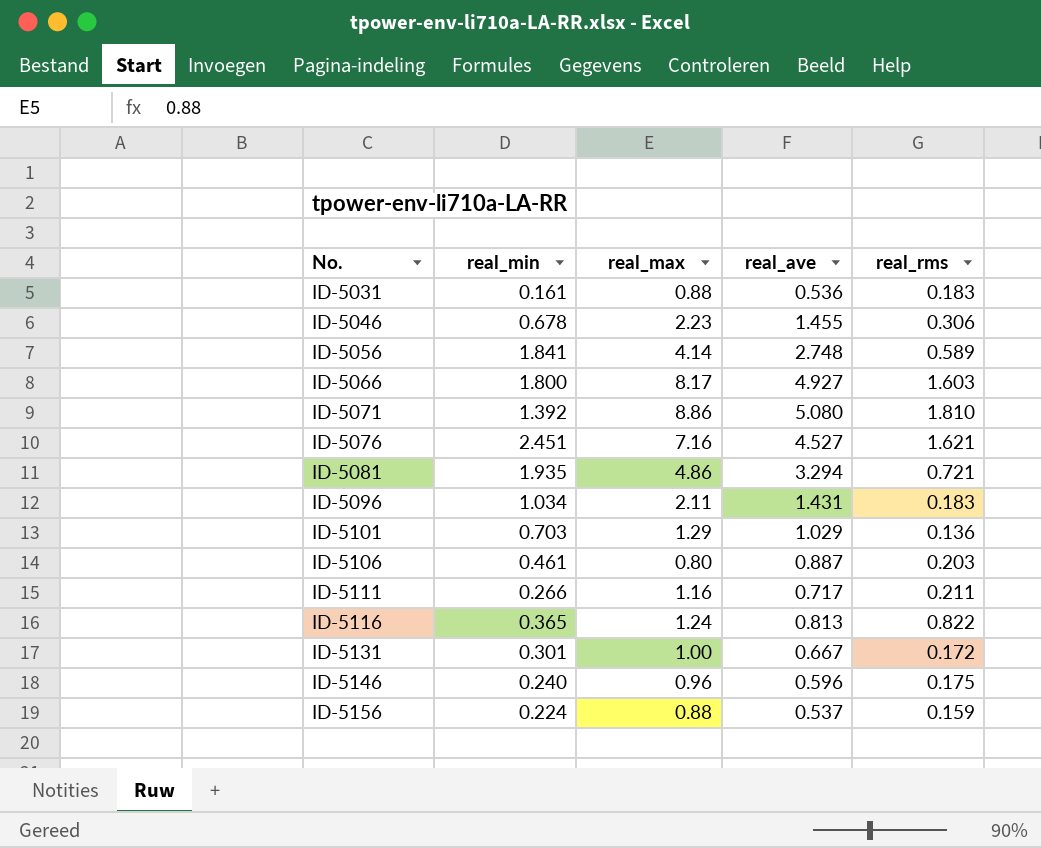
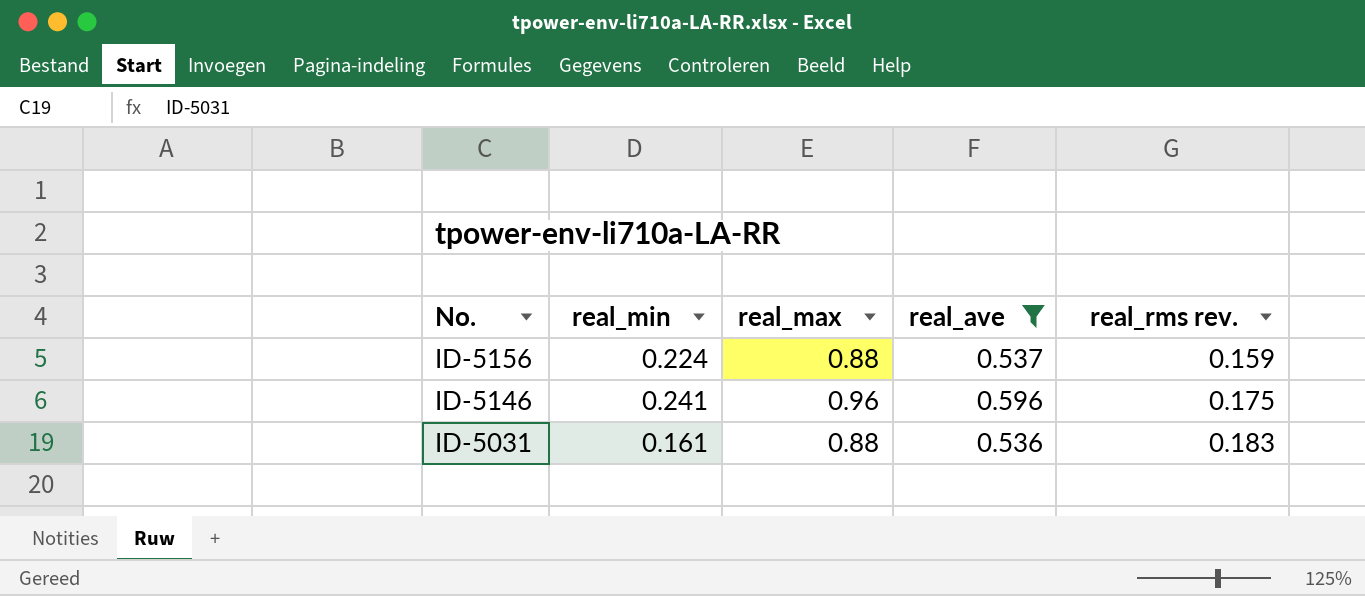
filter: none -> real_ave <= 0.596
row order: No. ascending -> No. descending
column name: real_rms -> real_rms rev.
ID-5146 | real_min: 0.240 -> 0.241

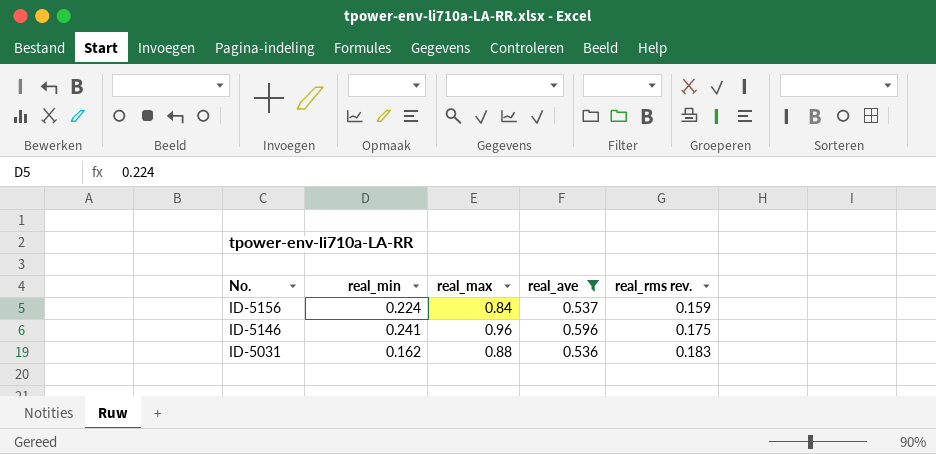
ID-5156 | real_max: 0.88 -> 0.84
ID-5031 | real_min: 0.161 -> 0.162

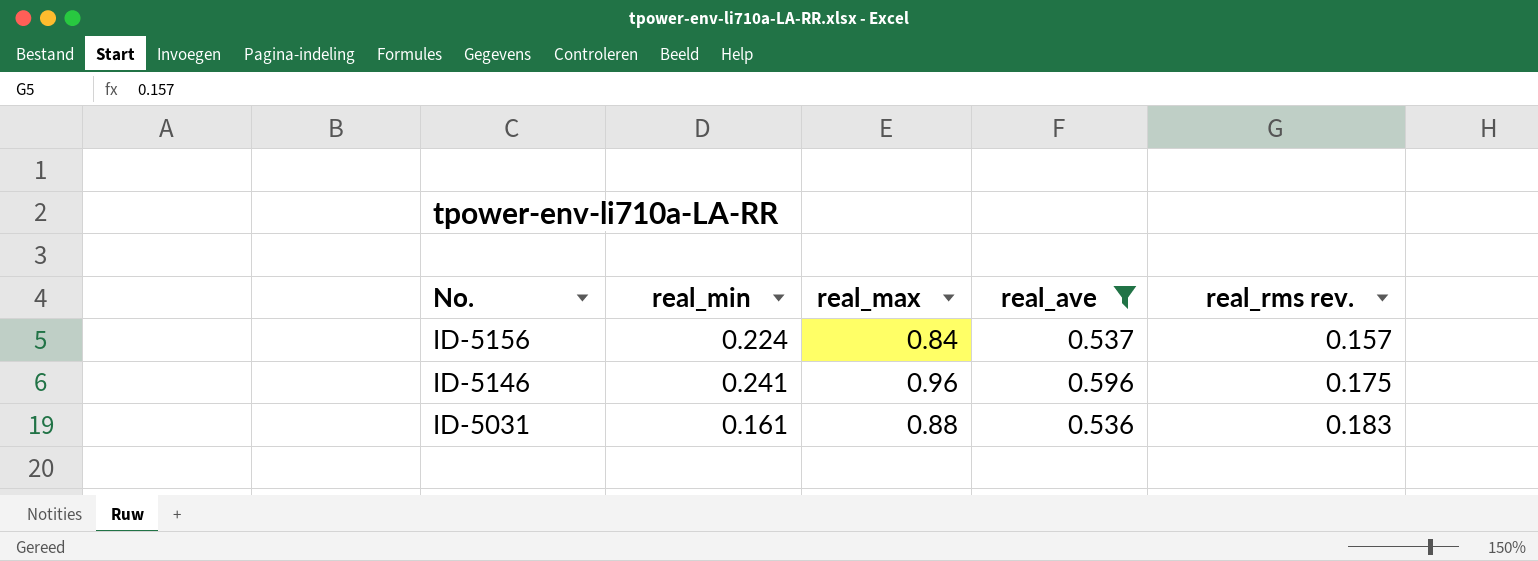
ID-5156 | real_rms rev.: 0.159 -> 0.157
ID-5031 | real_min: 0.162 -> 0.161

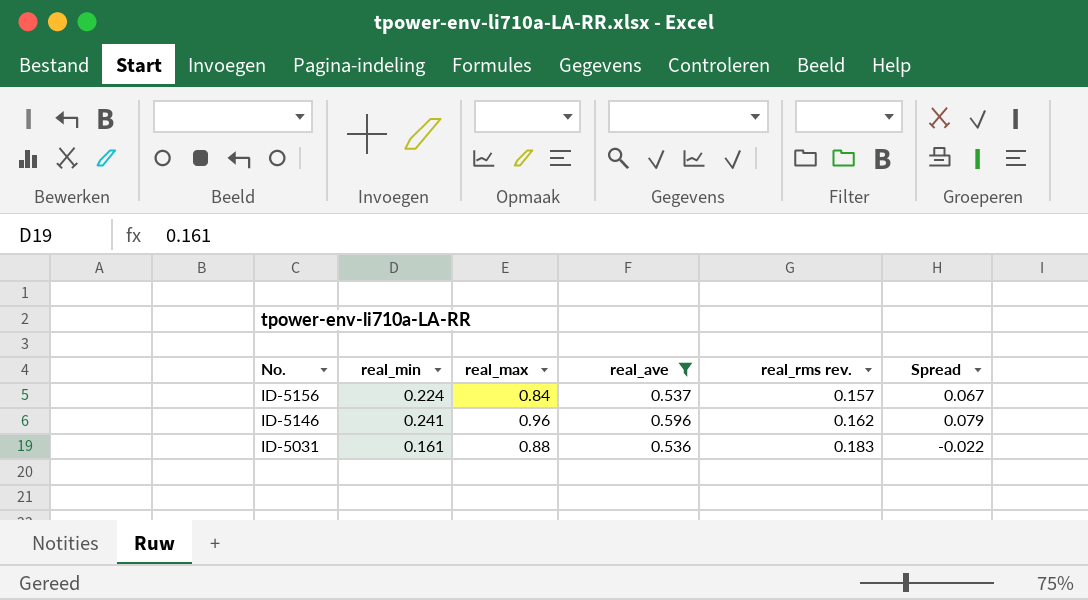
column Spread | formula: none -> [real_min] - [real_rms rev.]
ID-5146 | real_rms rev.: 0.175 -> 0.162

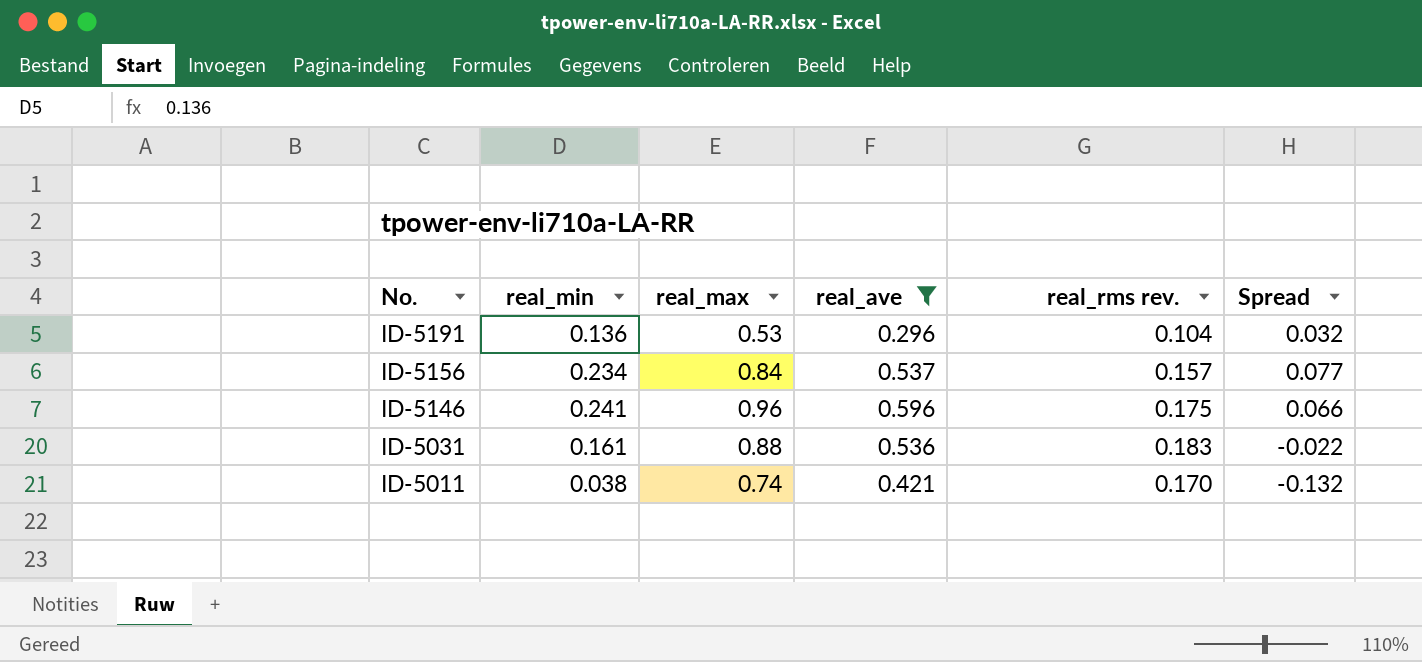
row ID-5191: none -> 0.136 | 0.53 | 0.296 | 0.104 | 0.032
ID-5156 | real_min: 0.224 -> 0.234
ID-5156 | Spread: 0.067 -> 0.077
ID-5146 | real_rms rev.: 0.162 -> 0.175
ID-5146 | Spread: 0.079 -> 0.066
row ID-5011: none -> 0.038 | 0.74 | 0.421 | 0.170 | -0.132

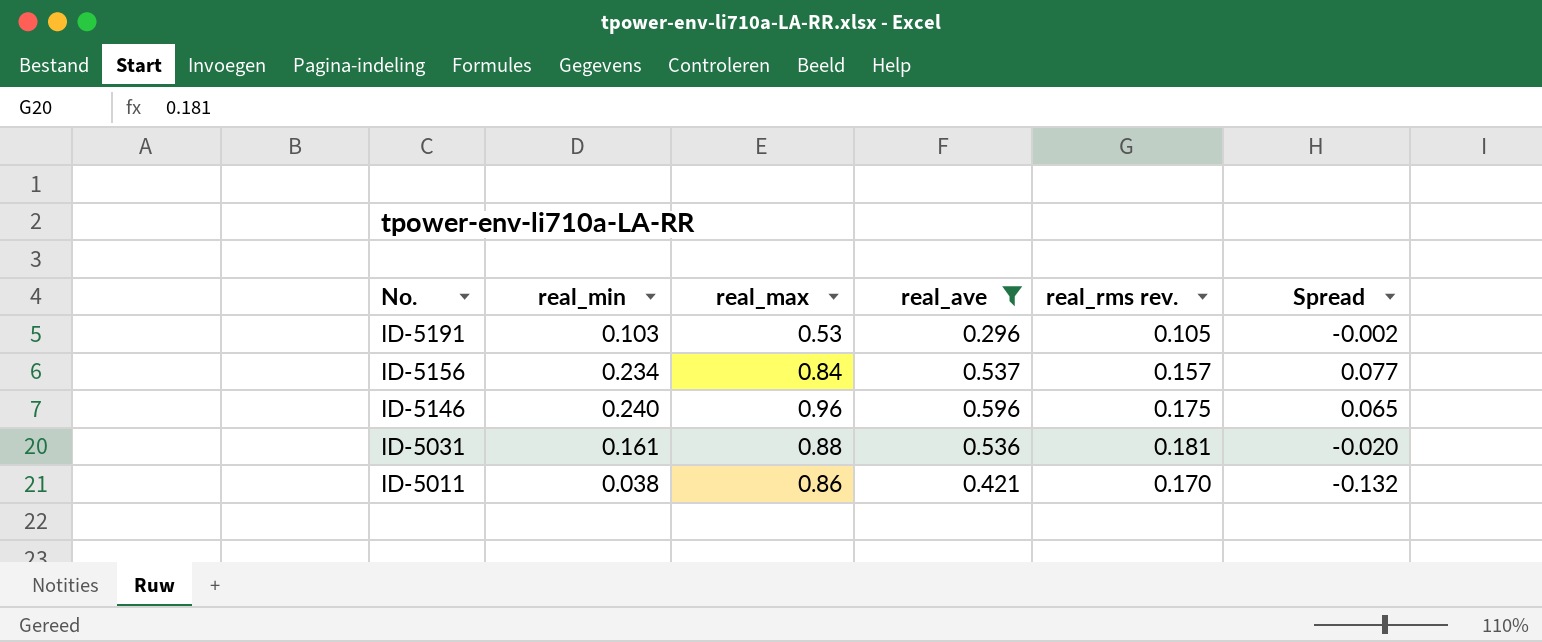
ID-5191 | real_min: 0.136 -> 0.103
ID-5191 | real_rms rev.: 0.104 -> 0.105
ID-5191 | Spread: 0.032 -> -0.002
ID-5146 | real_min: 0.241 -> 0.240
ID-5146 | Spread: 0.066 -> 0.065
ID-5031 | real_rms rev.: 0.183 -> 0.181
ID-5031 | Spread: -0.022 -> -0.020
ID-5011 | real_max: 0.74 -> 0.86

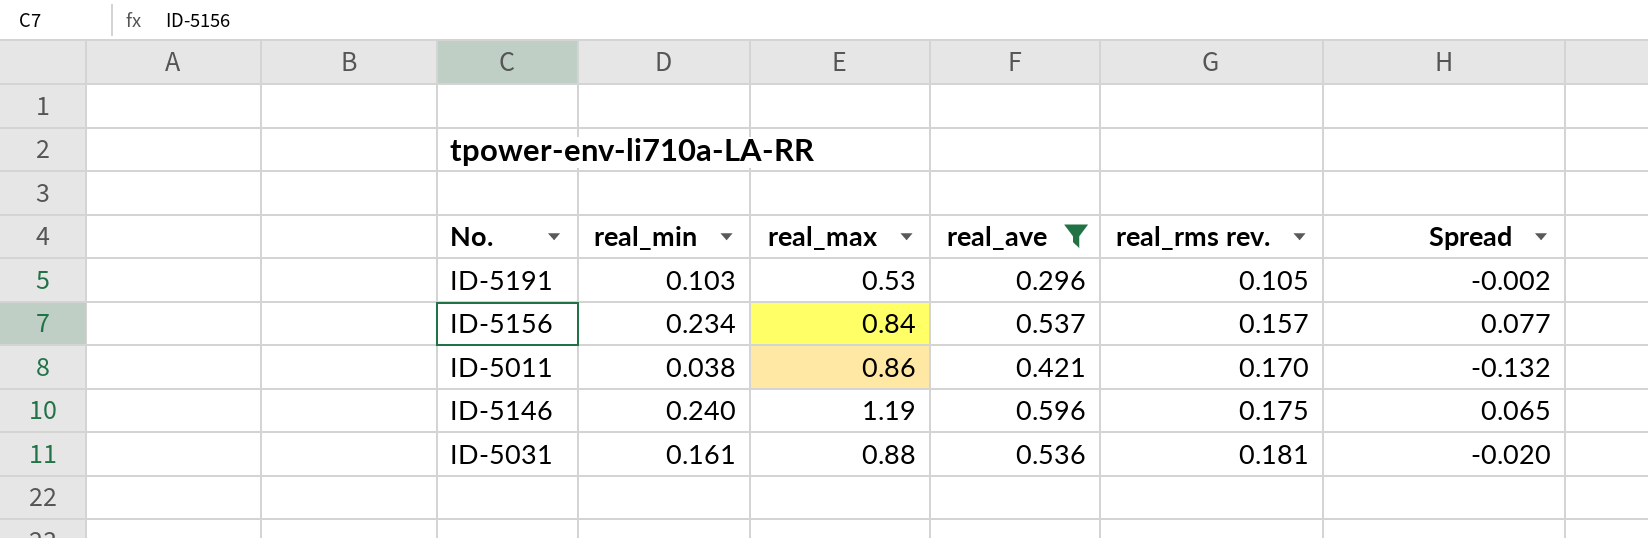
row order: No. descending -> real_rms rev. ascending
ID-5146 | real_max: 0.96 -> 1.19

